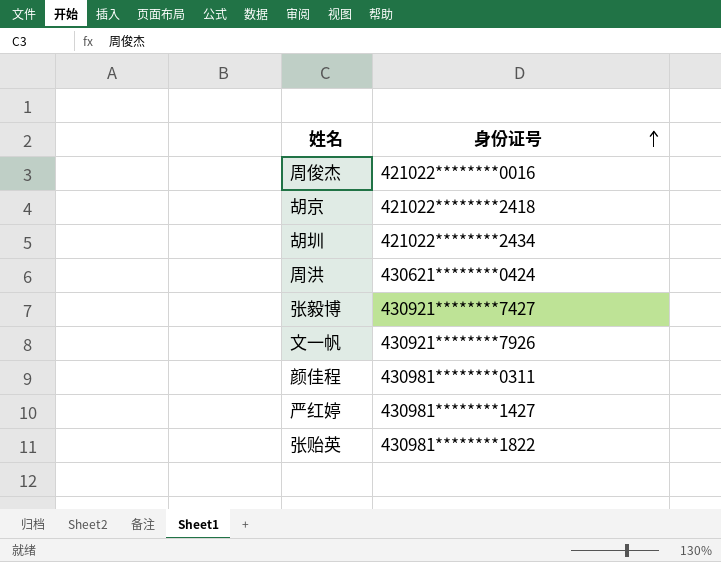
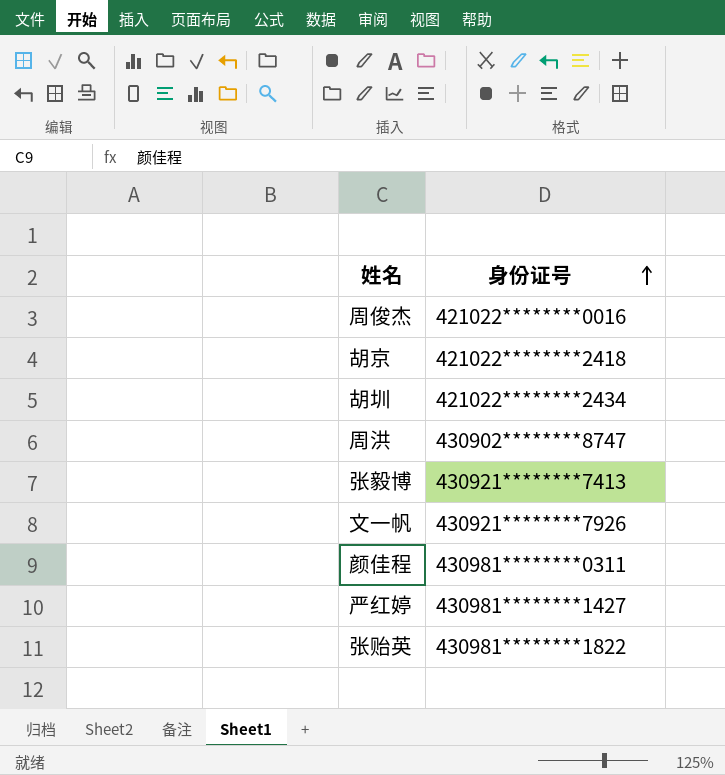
周洪 | 身份证号: 430621********0424 -> 430902********8747
张毅博 | 身份证号: 430921********7427 -> 430921********7413

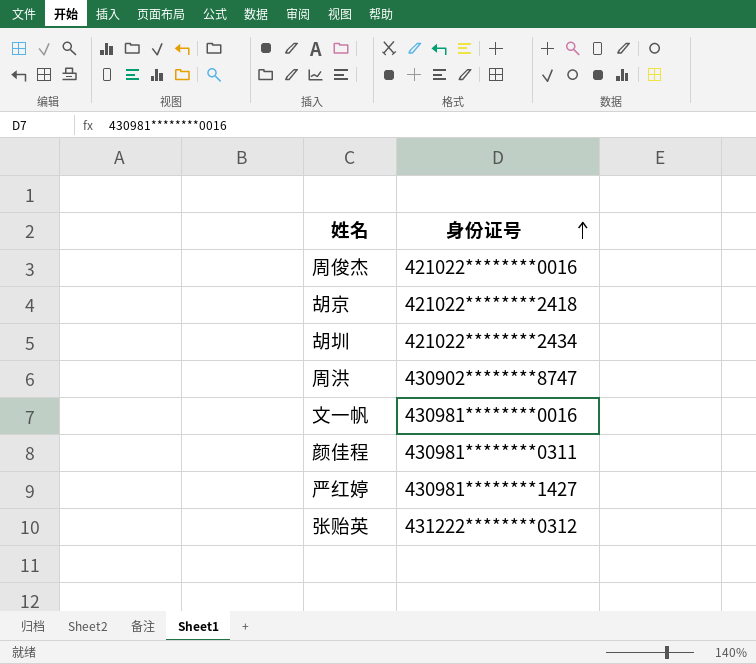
row 张毅博: 430921********7413 -> none
文一帆 | 身份证号: 430921********7926 -> 430981********0016
张贻英 | 身份证号: 430981********1822 -> 431222********0312

